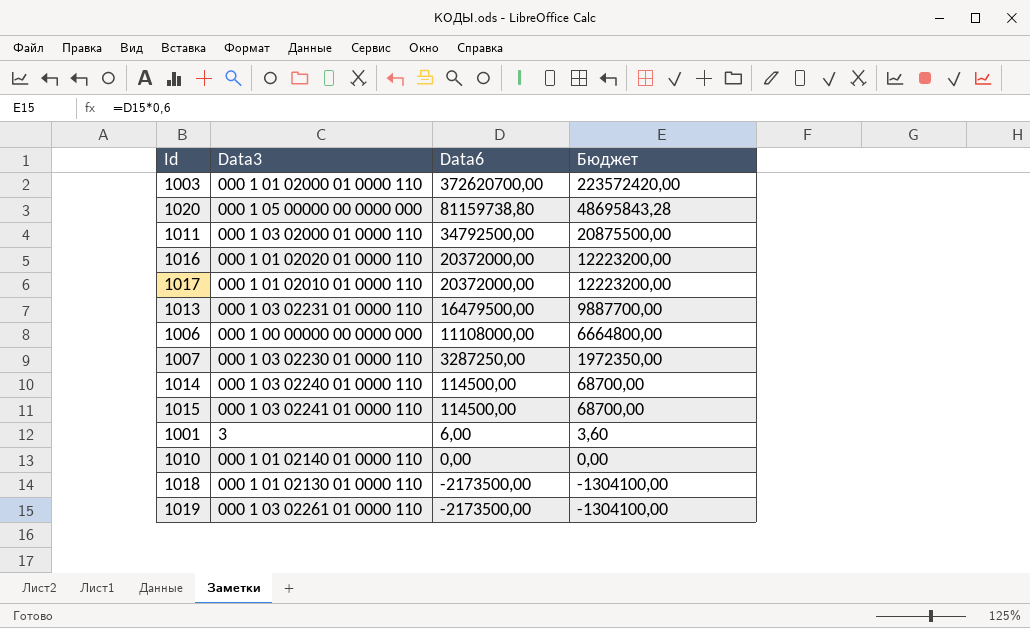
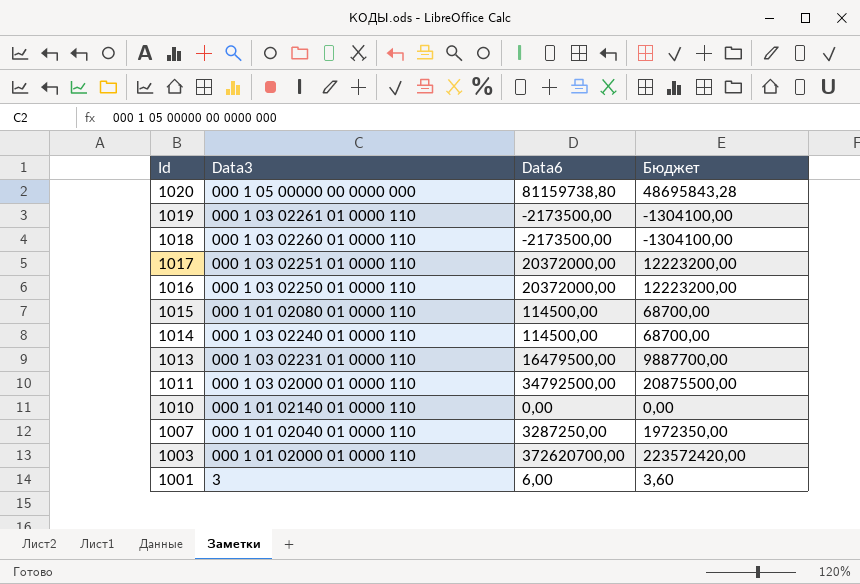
row order: Data6 descending -> Id descending
row 1006: 000 1 00 00000 00 0000 000 | 11108000,00 | 6664800,00 -> none
1018 | Data3: 000 1 01 02130 01 0000 110 -> 000 1 03 02260 01 0000 110
1017 | Data3: 000 1 01 02010 01 0000 110 -> 000 1 03 02251 01 0000 110
1016 | Data3: 000 1 01 02020 01 0000 110 -> 000 1 03 02250 01 0000 110
1015 | Data3: 000 1 03 02241 01 0000 110 -> 000 1 01 02080 01 0000 110
1007 | Data3: 000 1 03 02230 01 0000 110 -> 000 1 01 02040 01 0000 110

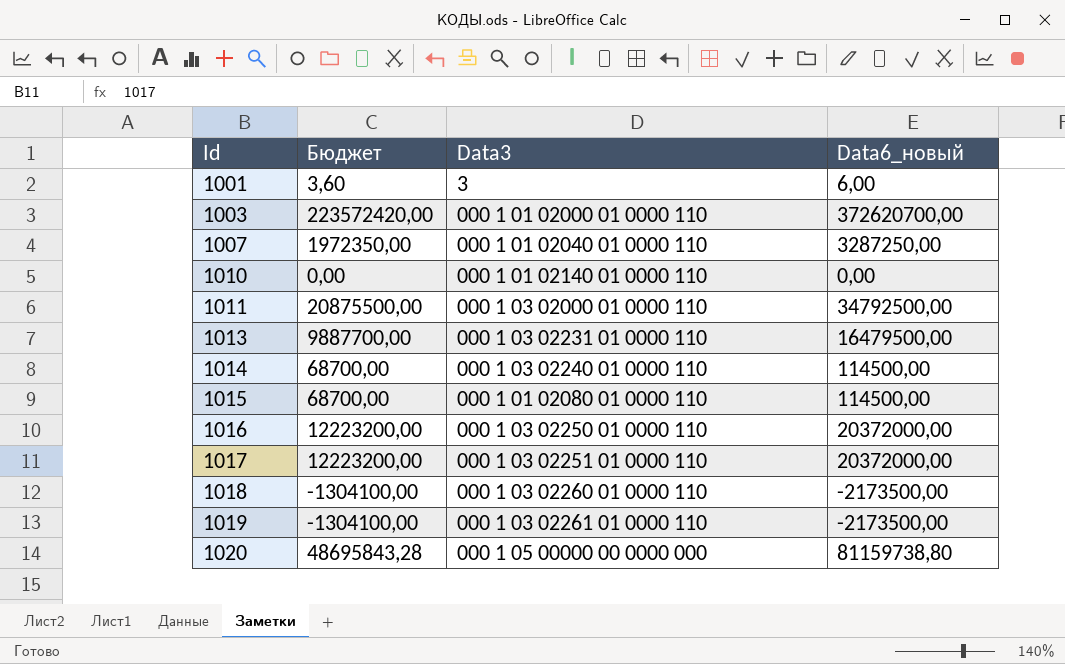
row order: Id descending -> Id ascending
column Бюджет | position: 4 -> 2
column name: Data6 -> Data6_новый

